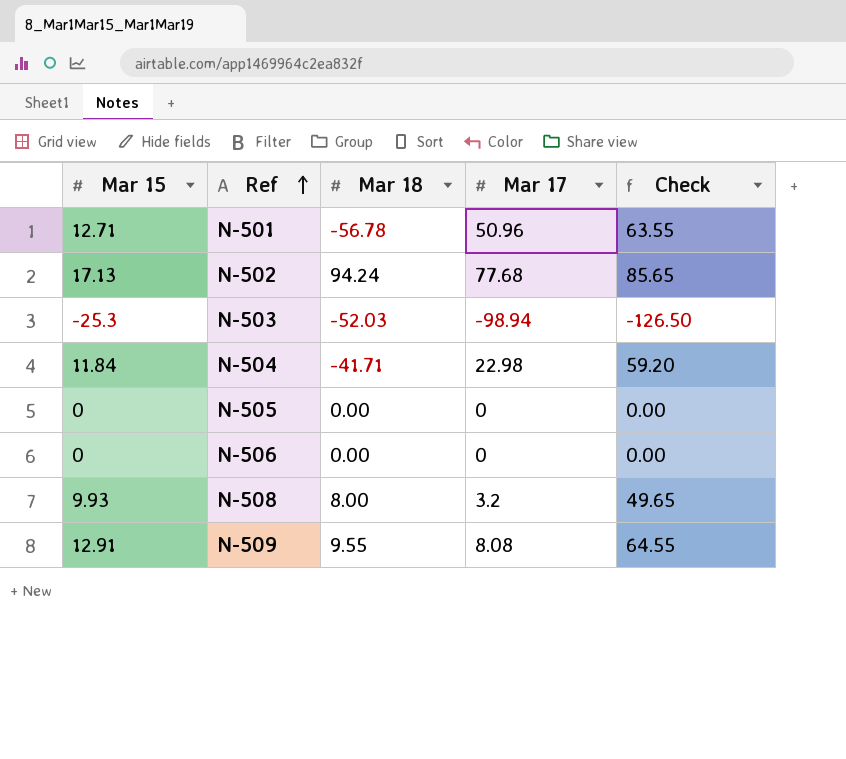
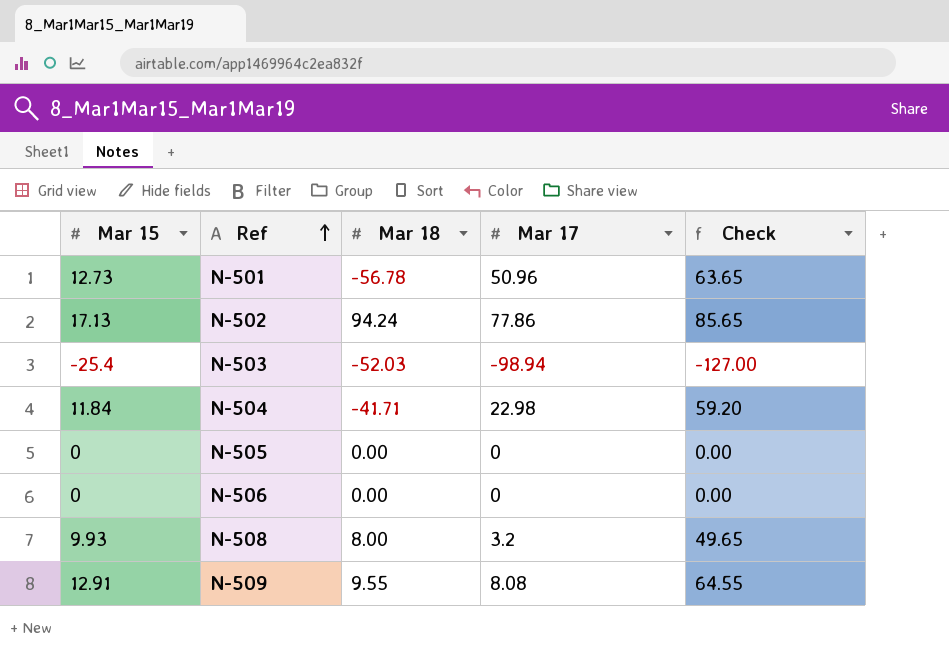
N-501 | Mar 15: 12.71 -> 12.73
N-501 | Check: 63.55 -> 63.65
N-502 | Mar 17: 77.68 -> 77.86
N-503 | Mar 15: -25.3 -> -25.4
N-503 | Check: -126.50 -> -127.00

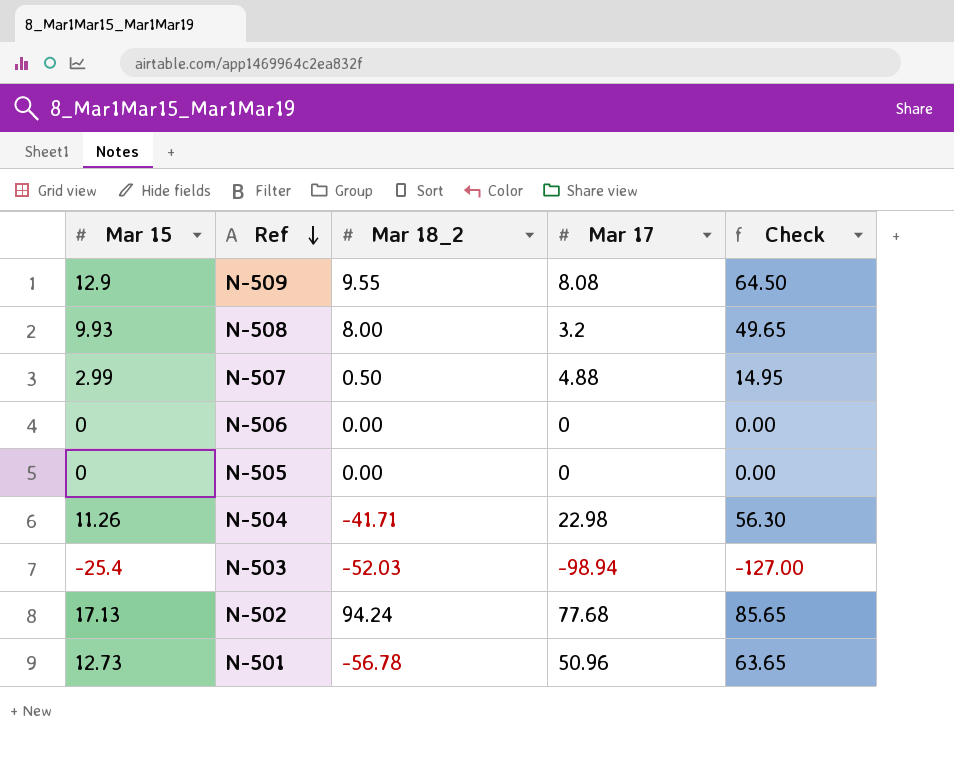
row order: Ref ascending -> Ref descending
column name: Mar 18 -> Mar 18_2
N-509 | Mar 15: 12.91 -> 12.9
N-509 | Check: 64.55 -> 64.50
row N-507: none -> 2.99 | 0.50 | 4.88 | 14.95
N-504 | Mar 15: 11.84 -> 11.26
N-504 | Check: 59.20 -> 56.30
N-502 | Mar 17: 77.86 -> 77.68

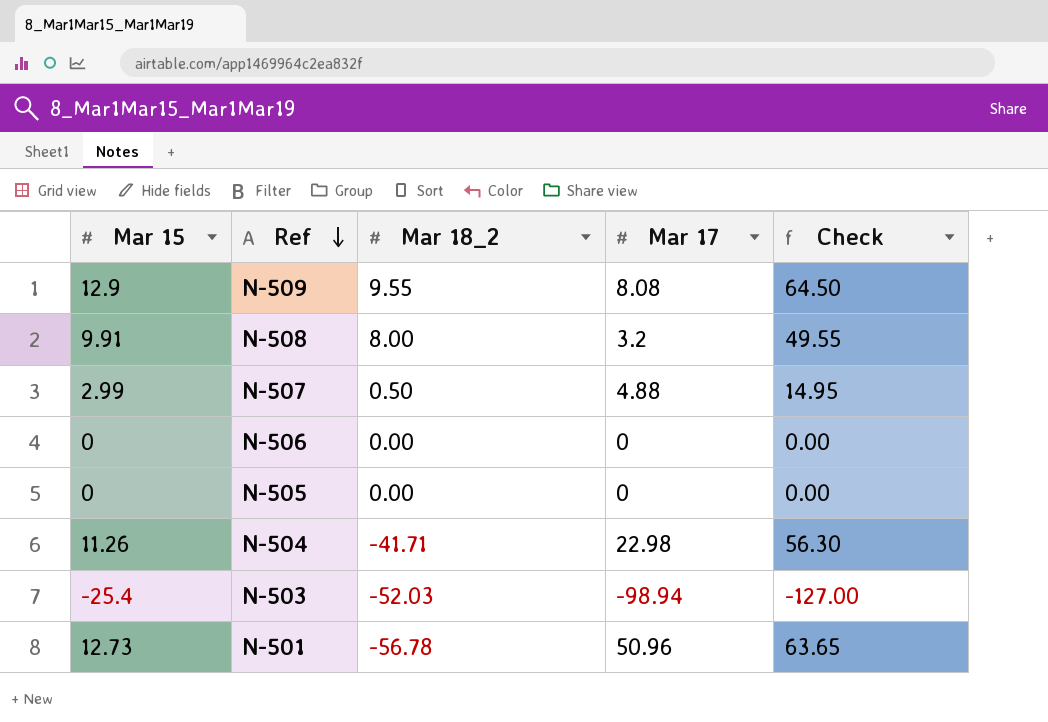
row N-502: 17.13 | 94.24 | 77.68 | 85.65 -> none
N-508 | Mar 15: 9.93 -> 9.91
N-508 | Check: 49.65 -> 49.55

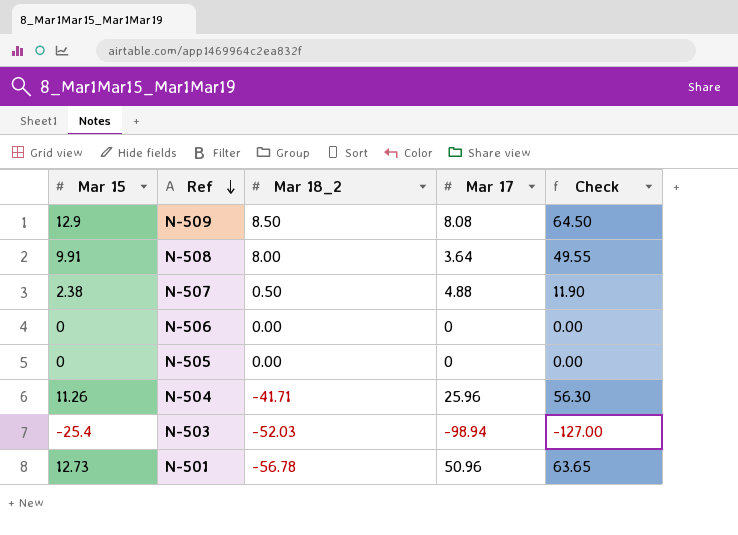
N-509 | Mar 18_2: 9.55 -> 8.50
N-508 | Mar 17: 3.2 -> 3.64
N-507 | Mar 15: 2.99 -> 2.38
N-507 | Check: 14.95 -> 11.90
N-504 | Mar 17: 22.98 -> 25.96

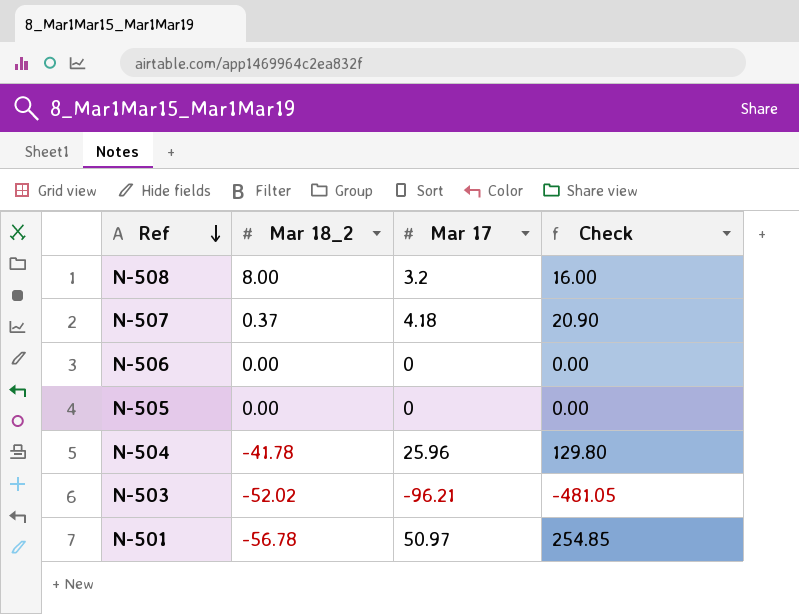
column Mar 15 | position: 1 -> none
column Check | formula: [Mar 15] * 5 -> [Mar 17] * 5
row N-509: 12.9 | 8.50 | 8.08 | 64.50 -> none
N-508 | Mar 17: 3.64 -> 3.2
N-507 | Mar 18_2: 0.50 -> 0.37
N-507 | Mar 17: 4.88 -> 4.18
N-504 | Mar 18_2: -41.71 -> -41.78
N-503 | Mar 18_2: -52.03 -> -52.02
N-503 | Mar 17: -98.94 -> -96.21
N-501 | Mar 17: 50.96 -> 50.97

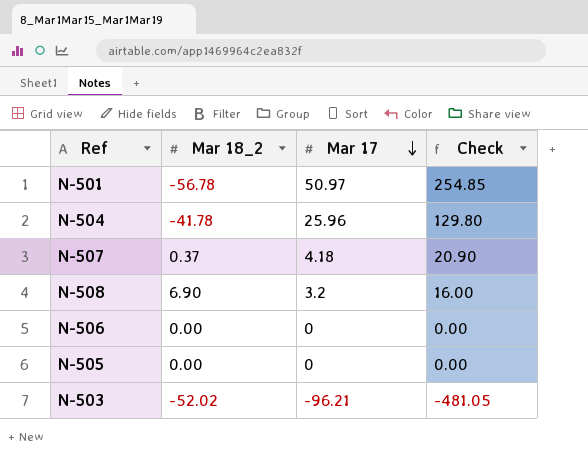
row order: Ref descending -> Mar 17 descending
N-508 | Mar 18_2: 8.00 -> 6.90

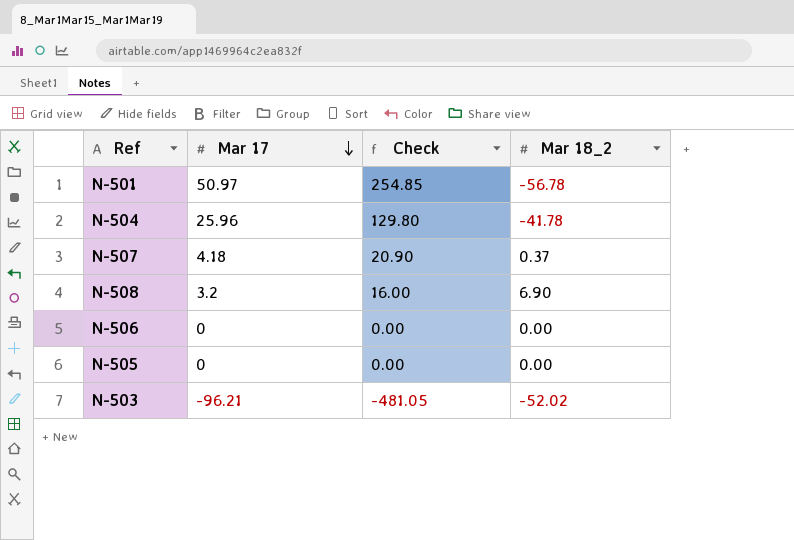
column Mar 18_2 | position: 2 -> 4

